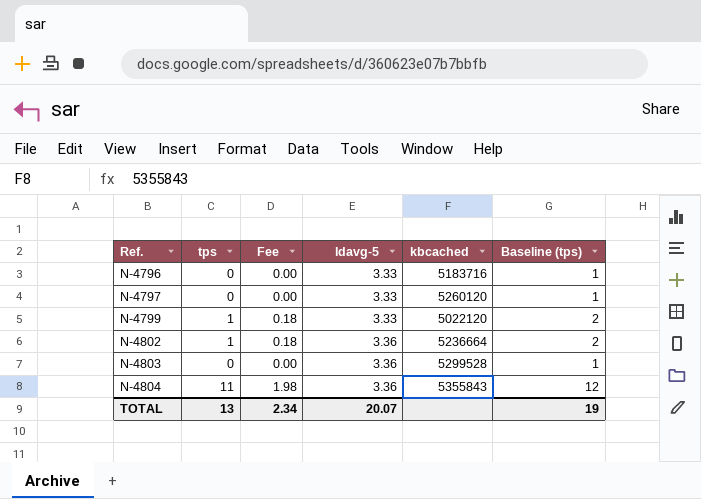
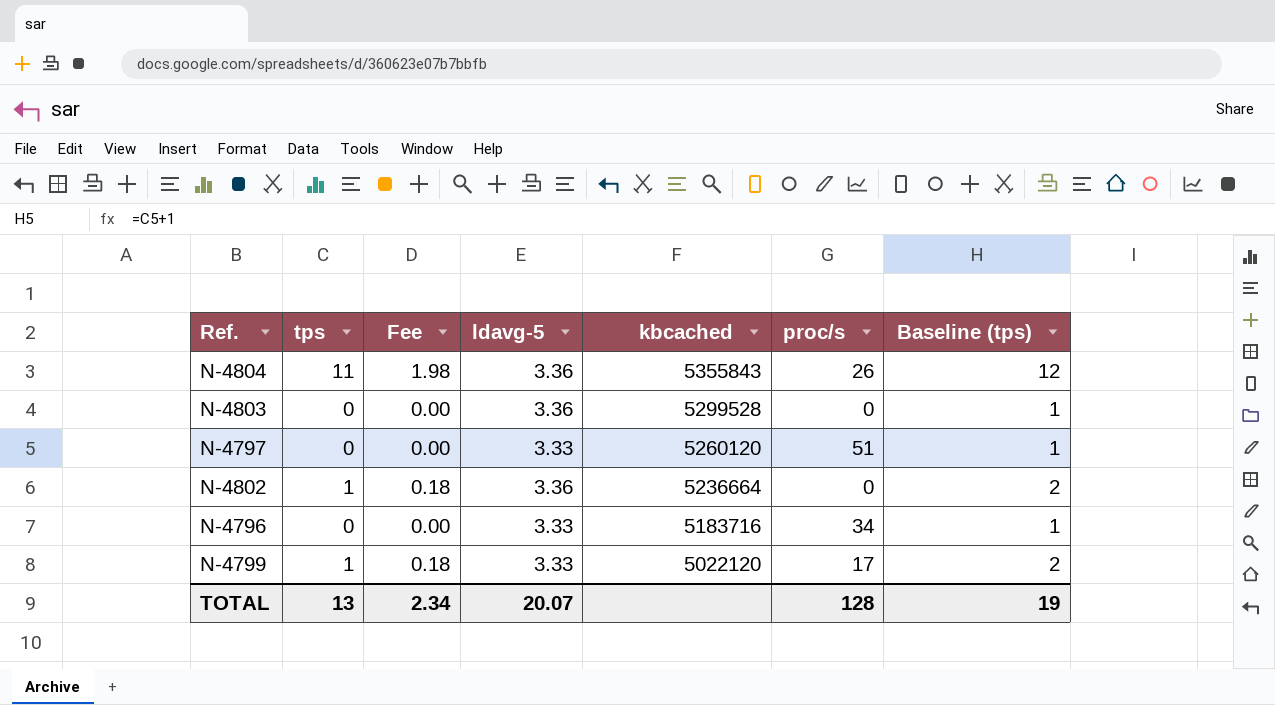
row order: Ref. ascending -> kbcached descending
column proc/s | position: none -> 6

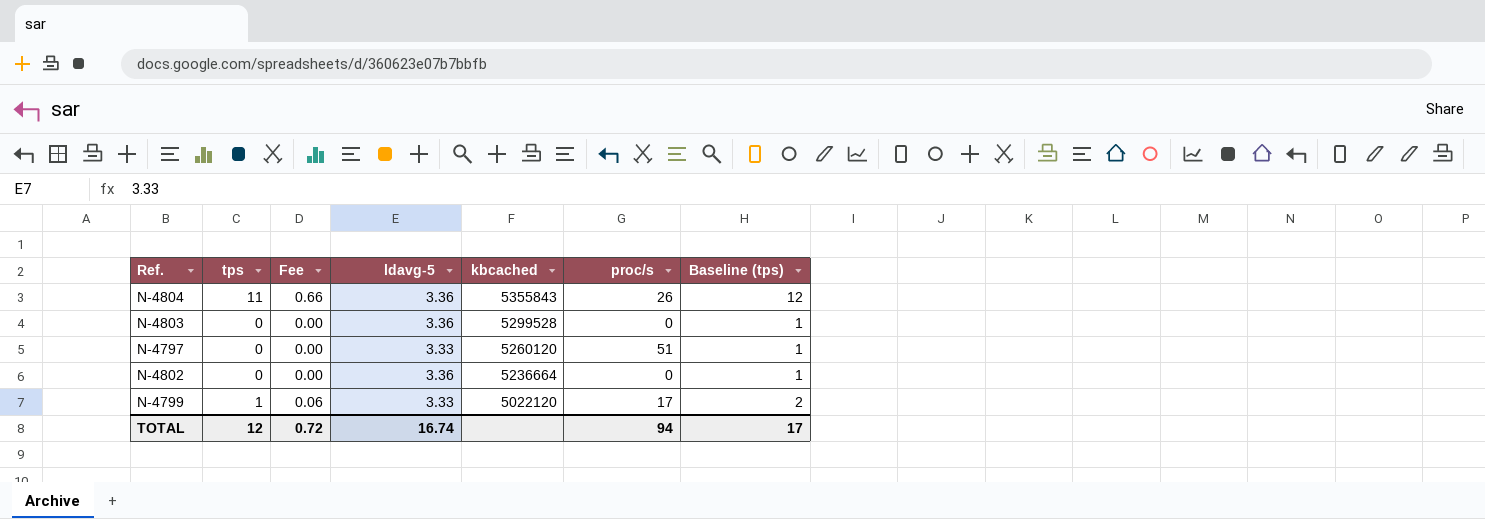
column Fee | formula: [tps] * 0.18 -> [tps] * 0.06
row N-4796: 0 | 0.00 | 3.33 | 5183716 | 34 | 1 -> none
N-4802 | tps: 1 -> 0
N-4802 | Baseline (tps): 2 -> 1
TOTAL | tps: 13 -> 12
TOTAL | Fee: 2.34 -> 0.72
TOTAL | ldavg-5: 20.07 -> 16.74
TOTAL | proc/s: 128 -> 94
TOTAL | Baseline (tps): 19 -> 17

